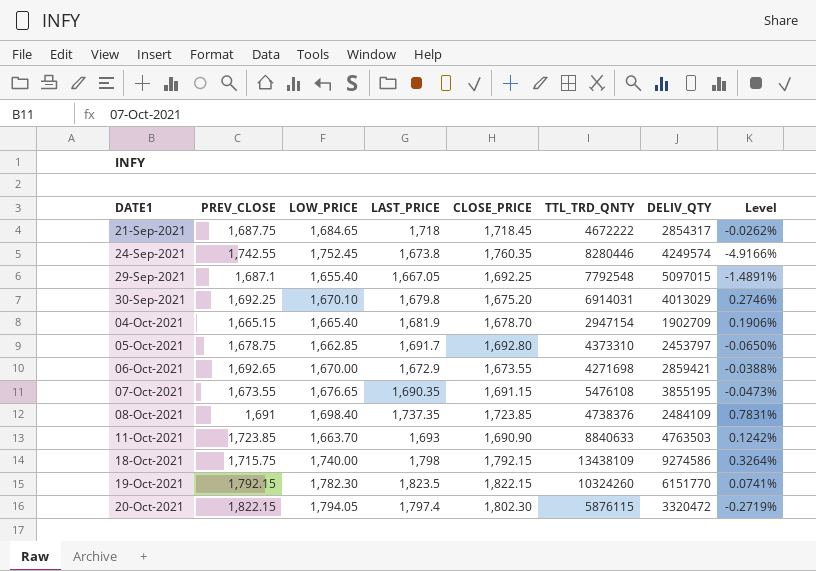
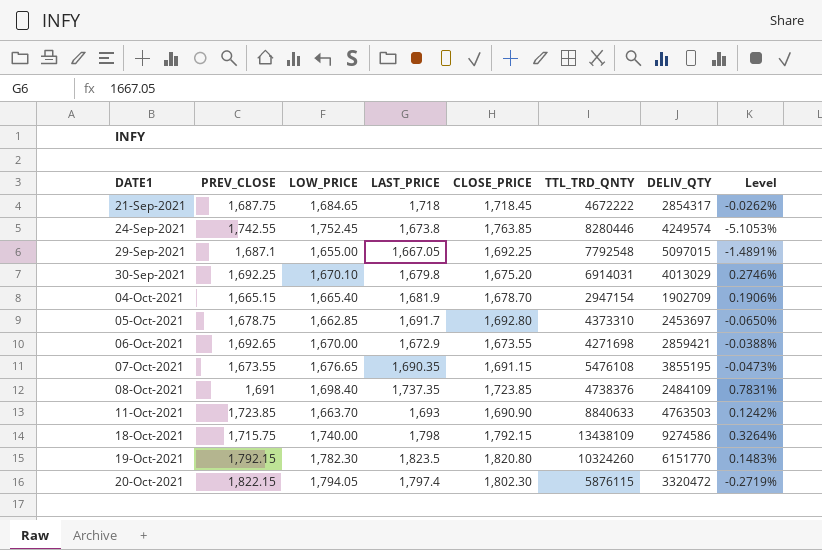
24-Sep-2021 | CLOSE_PRICE: 1,760.35 -> 1,763.85
24-Sep-2021 | Level: -4.9166% -> -5.1053%
29-Sep-2021 | LOW_PRICE: 1,655.40 -> 1,655.00
05-Oct-2021 | DELIV_QTY: 2453797 -> 2453697
19-Oct-2021 | CLOSE_PRICE: 1,822.15 -> 1,820.80
19-Oct-2021 | Level: 0.0741% -> 0.1483%

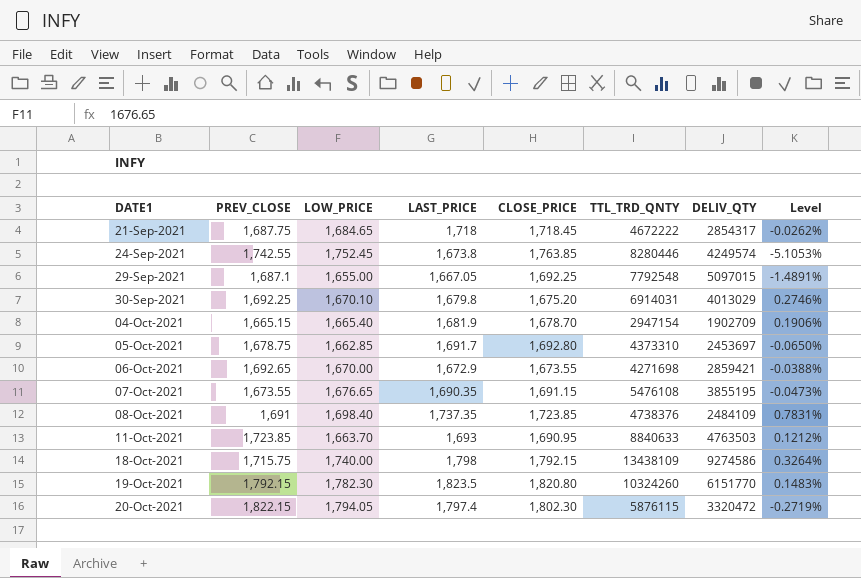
11-Oct-2021 | CLOSE_PRICE: 1,690.90 -> 1,690.95
11-Oct-2021 | Level: 0.1242% -> 0.1212%

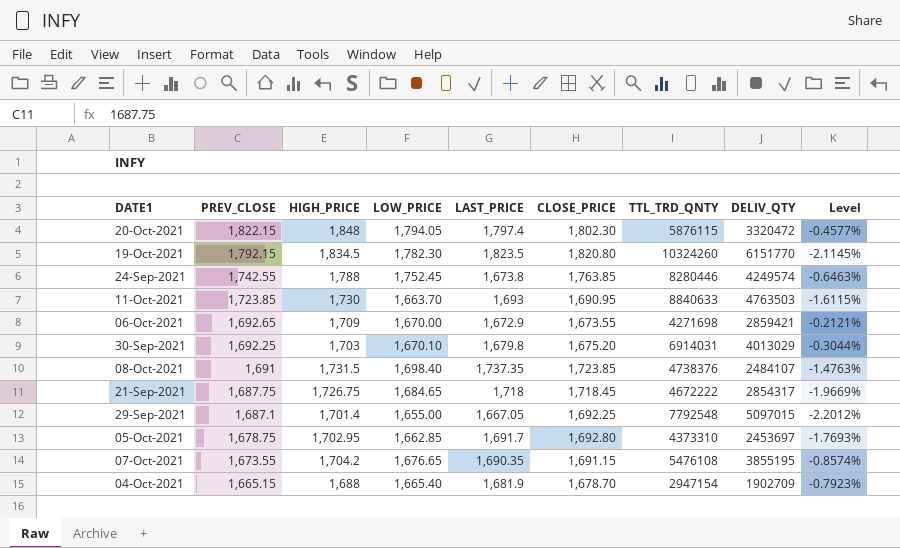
row order: DATE1 ascending -> PREV_CLOSE descending
column HIGH_PRICE | position: none -> 3
column Level | formula: ([LAST_PRICE] - [CLOSE_PRICE]) / [CLOSE_PRICE] -> ([LOW_PRICE] - [CLOSE_PRICE]) / [CLOSE_PRICE]
row 18-Oct-2021: 1,715.75 | 1,740.00 | 1,798 | 1,792.15 | 13438109 | 9274586 | 0.3264% -> none
08-Oct-2021 | DELIV_QTY: 2484109 -> 2484107

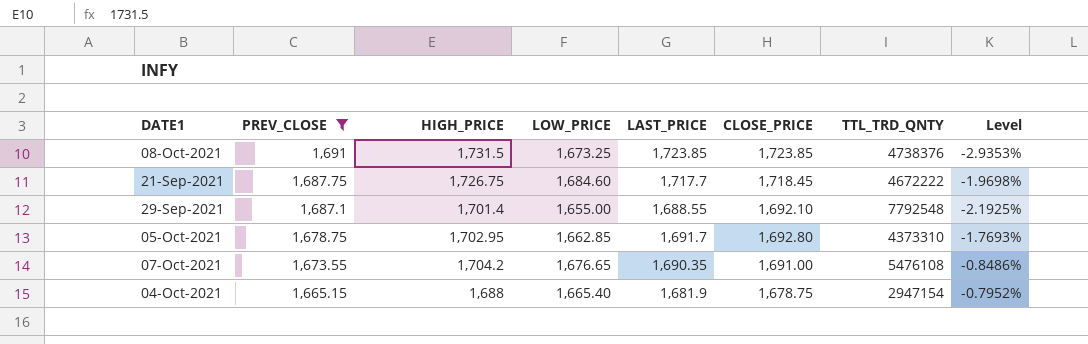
filter: none -> PREV_CLOSE <= 1,691
column DELIV_QTY | position: 8 -> none
08-Oct-2021 | LOW_PRICE: 1,698.40 -> 1,673.25
08-Oct-2021 | LAST_PRICE: 1,737.35 -> 1,723.85
08-Oct-2021 | Level: -1.4763% -> -2.9353%
21-Sep-2021 | LOW_PRICE: 1,684.65 -> 1,684.60
21-Sep-2021 | LAST_PRICE: 1,718 -> 1,717.7
21-Sep-2021 | Level: -1.9669% -> -1.9698%
29-Sep-2021 | LAST_PRICE: 1,667.05 -> 1,688.55
29-Sep-2021 | CLOSE_PRICE: 1,692.25 -> 1,692.10
29-Sep-2021 | Level: -2.2012% -> -2.1925%
07-Oct-2021 | CLOSE_PRICE: 1,691.15 -> 1,691.00
07-Oct-2021 | Level: -0.8574% -> -0.8486%
04-Oct-2021 | CLOSE_PRICE: 1,678.70 -> 1,678.75
04-Oct-2021 | Level: -0.7923% -> -0.7952%

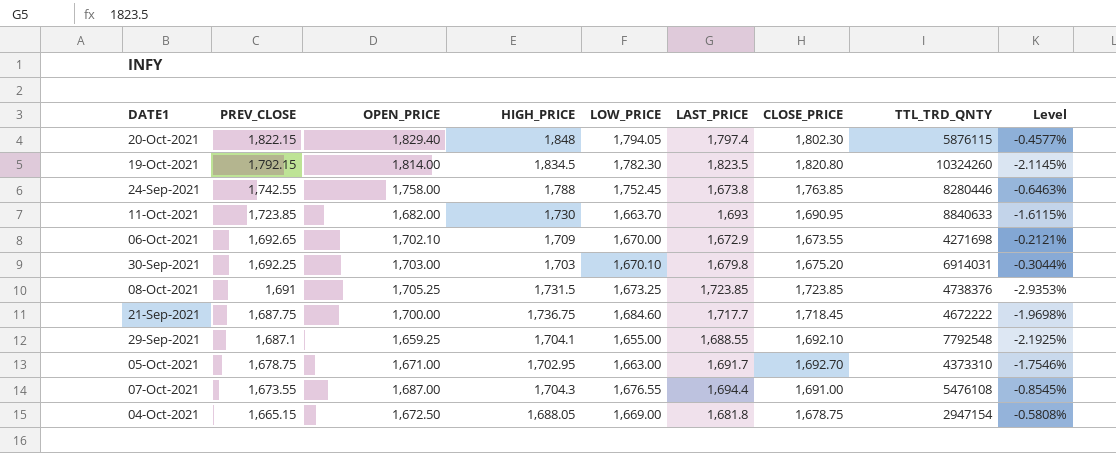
filter: PREV_CLOSE <= 1,691 -> none
column OPEN_PRICE | position: none -> 3
21-Sep-2021 | HIGH_PRICE: 1,726.75 -> 1,736.75
29-Sep-2021 | HIGH_PRICE: 1,701.4 -> 1,704.1
05-Oct-2021 | LOW_PRICE: 1,662.85 -> 1,663.00
05-Oct-2021 | CLOSE_PRICE: 1,692.80 -> 1,692.70
05-Oct-2021 | Level: -1.7693% -> -1.7546%
07-Oct-2021 | HIGH_PRICE: 1,704.2 -> 1,704.3
07-Oct-2021 | LOW_PRICE: 1,676.65 -> 1,676.55
07-Oct-2021 | LAST_PRICE: 1,690.35 -> 1,694.4
07-Oct-2021 | Level: -0.8486% -> -0.8545%
04-Oct-2021 | HIGH_PRICE: 1,688 -> 1,688.05
04-Oct-2021 | LOW_PRICE: 1,665.40 -> 1,669.00
04-Oct-2021 | LAST_PRICE: 1,681.9 -> 1,681.8
04-Oct-2021 | Level: -0.7952% -> -0.5808%

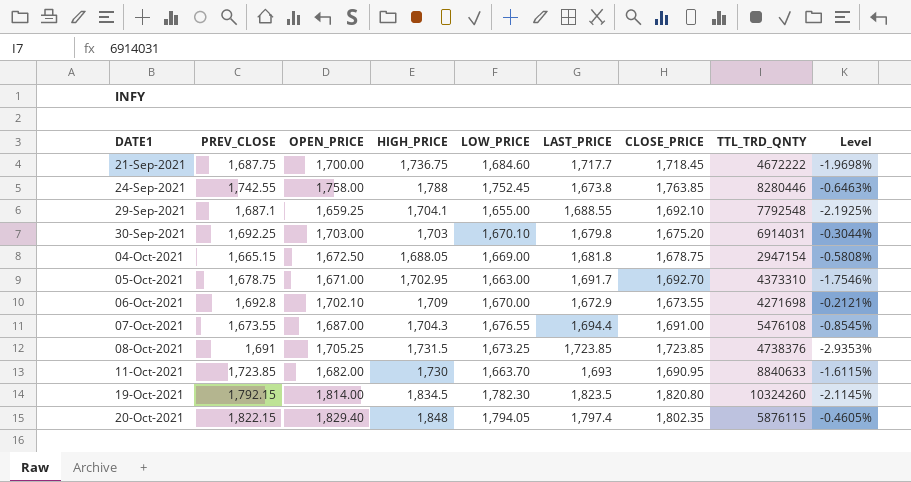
row order: PREV_CLOSE descending -> DATE1 ascending
06-Oct-2021 | PREV_CLOSE: 1,692.65 -> 1,692.8
20-Oct-2021 | CLOSE_PRICE: 1,802.30 -> 1,802.35
20-Oct-2021 | Level: -0.4577% -> -0.4605%

